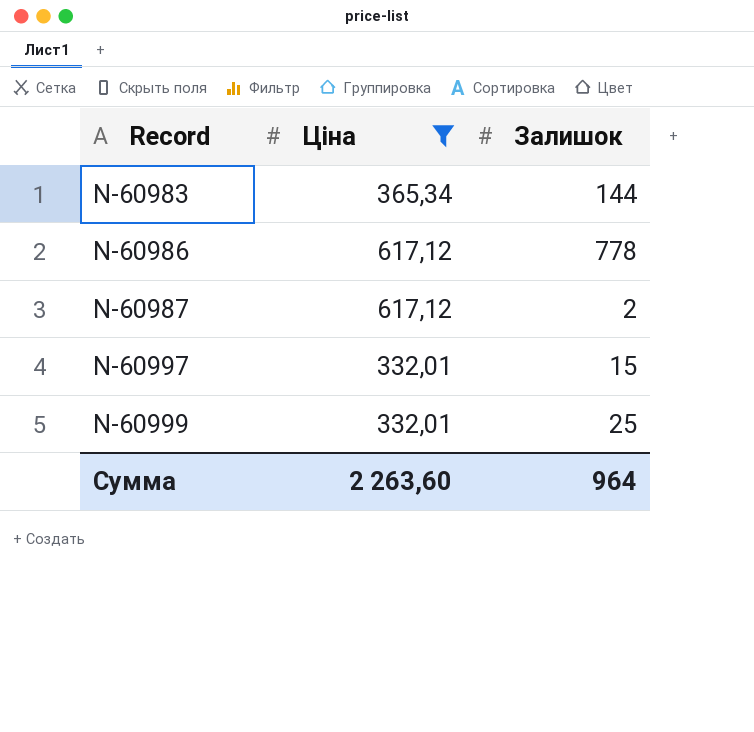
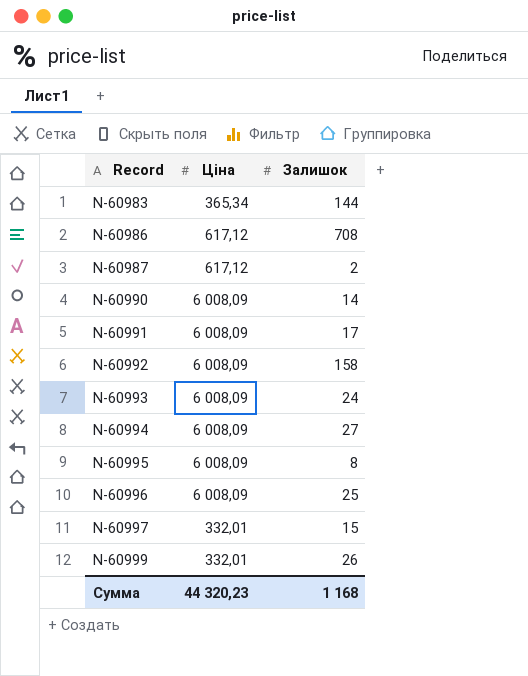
filter: Ціна != 6 008,09 -> none
N-60986 | Залишок: 778 -> 708
N-60999 | Залишок: 25 -> 26
Сумма | Ціна: 2 263,60 -> 44 320,23
Сумма | Залишок: 964 -> 1 168

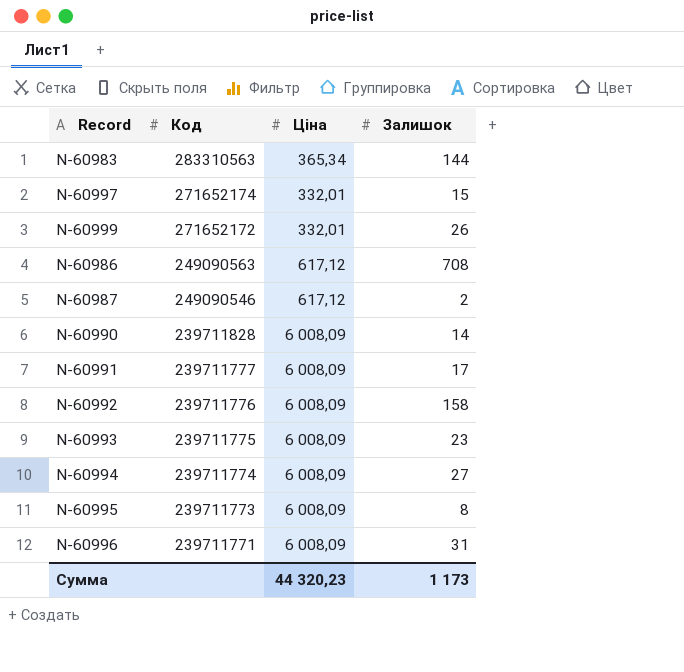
row order: Record ascending -> Код descending
column Код | position: none -> 2
N-60993 | Залишок: 24 -> 23
N-60996 | Залишок: 25 -> 31
Сумма | Залишок: 1 168 -> 1 173

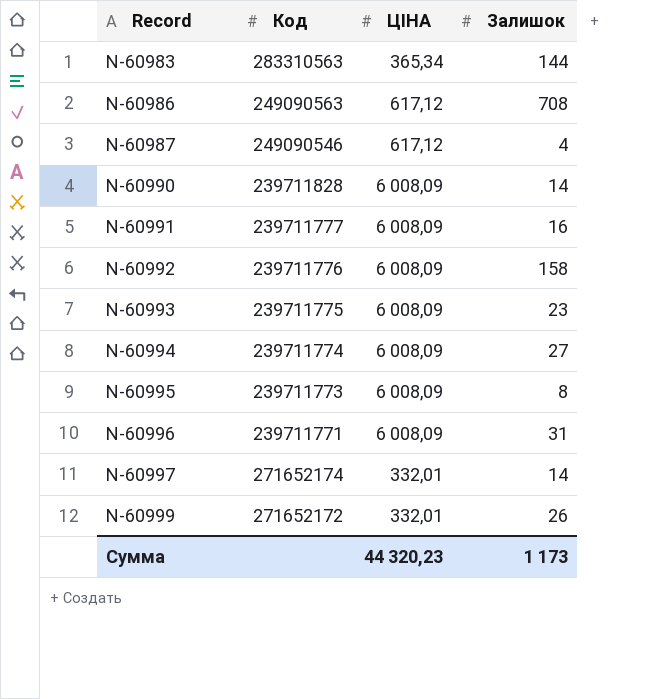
row order: Код descending -> Record ascending
column name: Ціна -> ЦІНА
N-60987 | Залишок: 2 -> 4
N-60991 | Залишок: 17 -> 16
N-60997 | Залишок: 15 -> 14

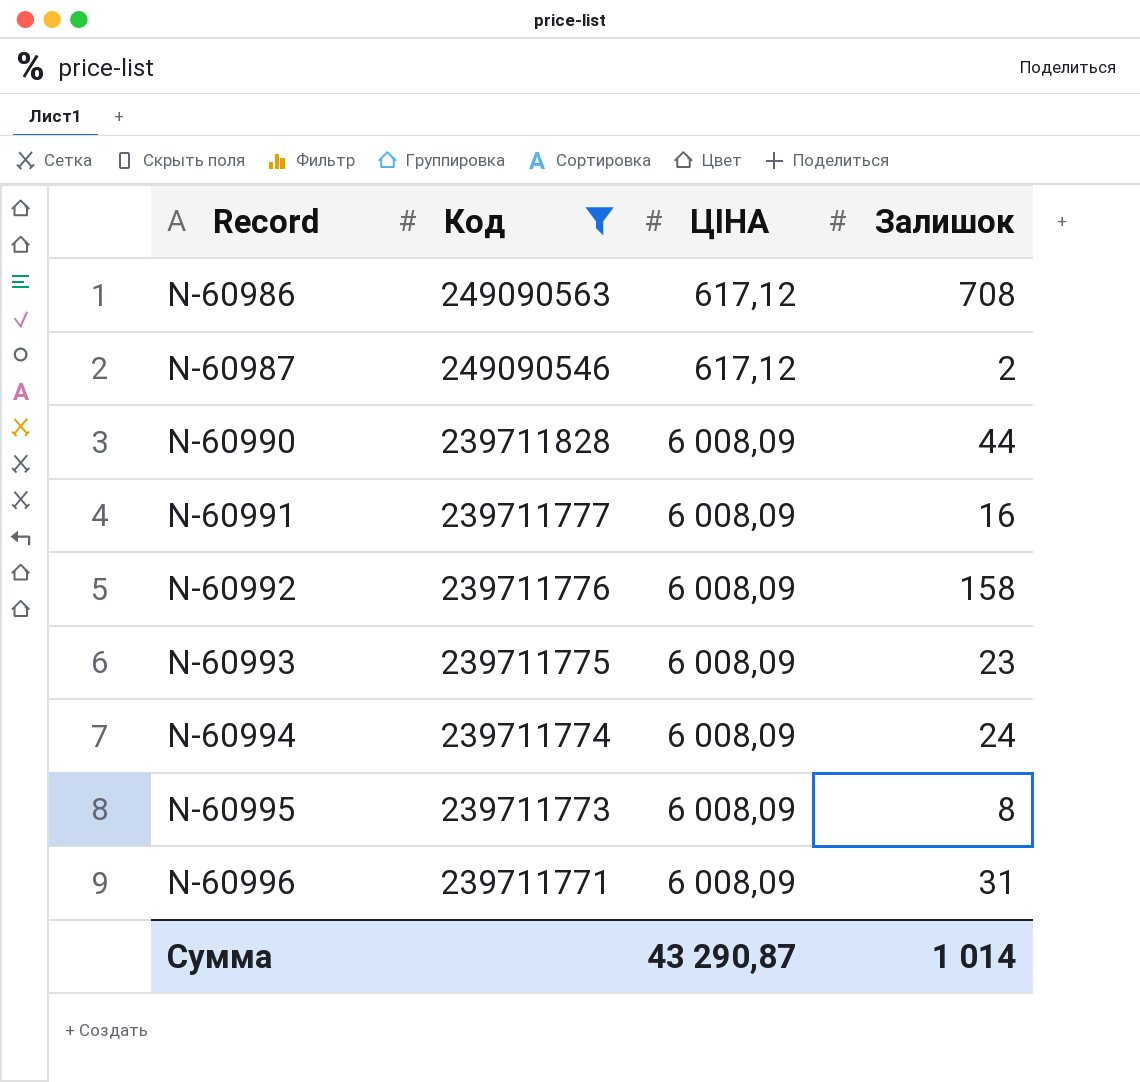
filter: none -> Код <= 249090563
N-60987 | Залишок: 4 -> 2
N-60990 | Залишок: 14 -> 44
N-60994 | Залишок: 27 -> 24
Сумма | ЦІНА: 44 320,23 -> 43 290,87
Сумма | Залишок: 1 173 -> 1 014

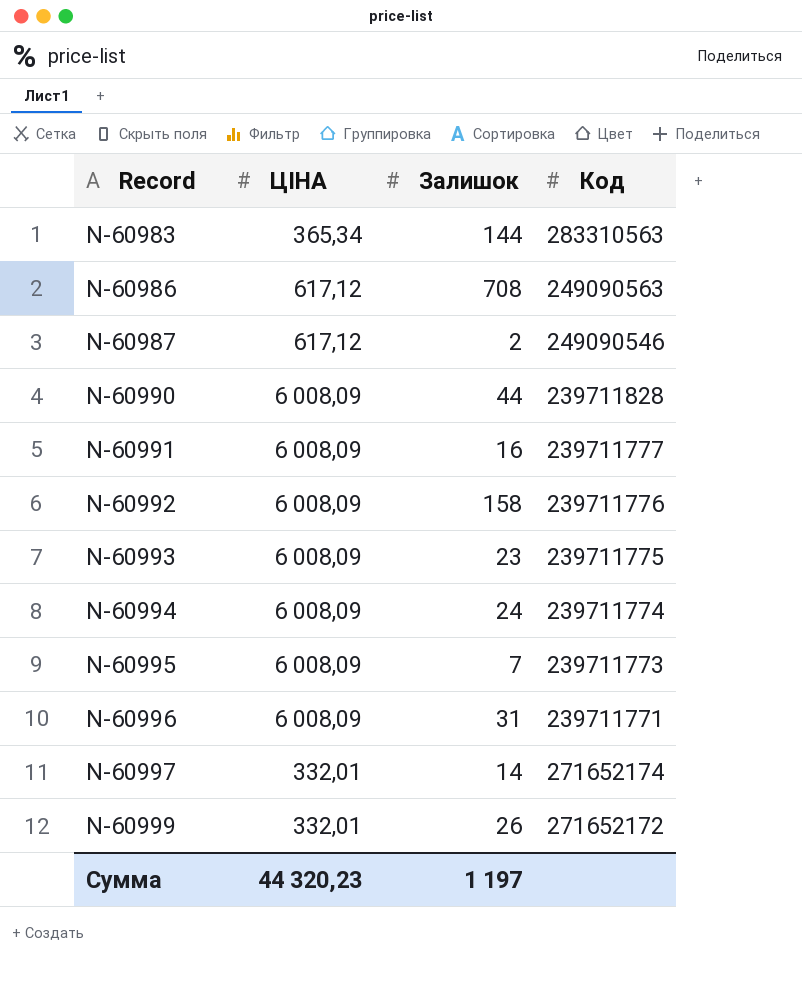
filter: Код <= 249090563 -> none
column Код | position: 2 -> 4
N-60995 | Залишок: 8 -> 7
Сумма | ЦІНА: 43 290,87 -> 44 320,23
Сумма | Залишок: 1 014 -> 1 197

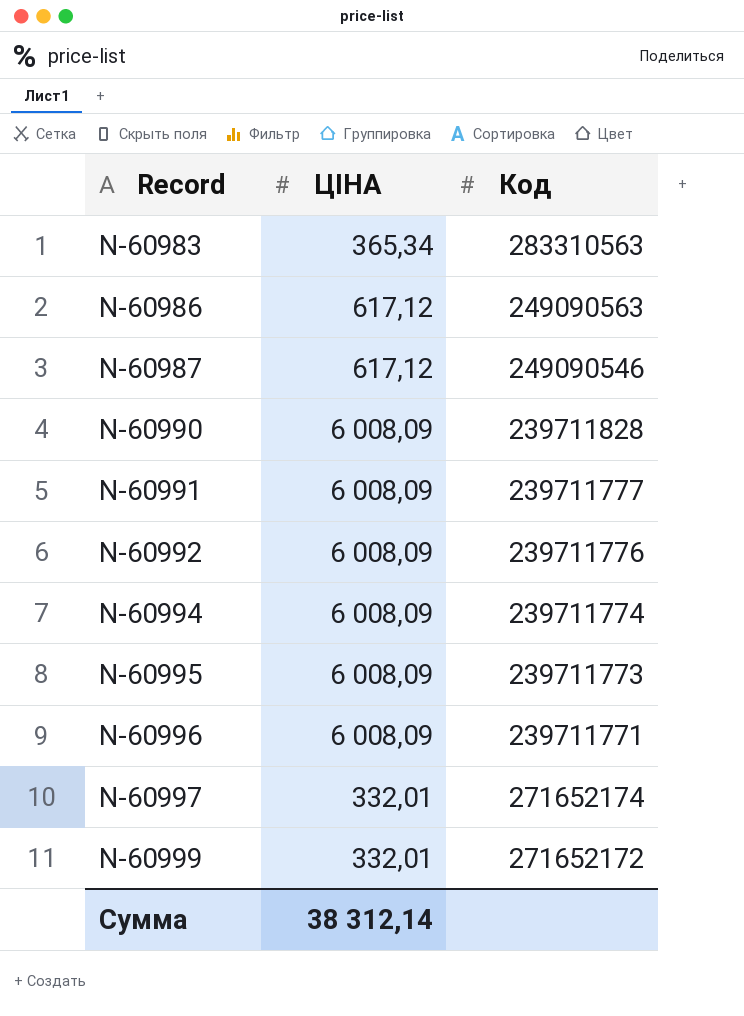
column Залишок | position: 3 -> none
row N-60993: 6 008,09 | 23 | 239711775 -> none
Сумма | ЦІНА: 44 320,23 -> 38 312,14

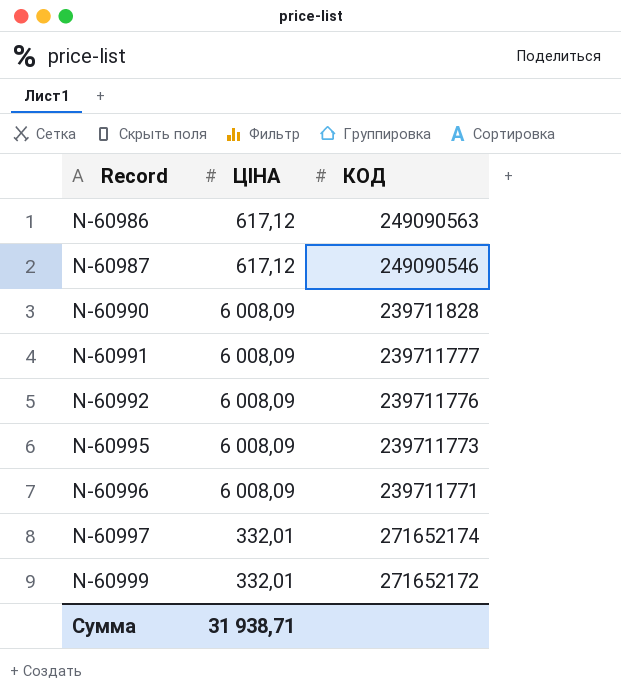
column name: Код -> КОД
row N-60983: 365,34 | 283310563 -> none
row N-60994: 6 008,09 | 239711774 -> none
Сумма | ЦІНА: 38 312,14 -> 31 938,71

